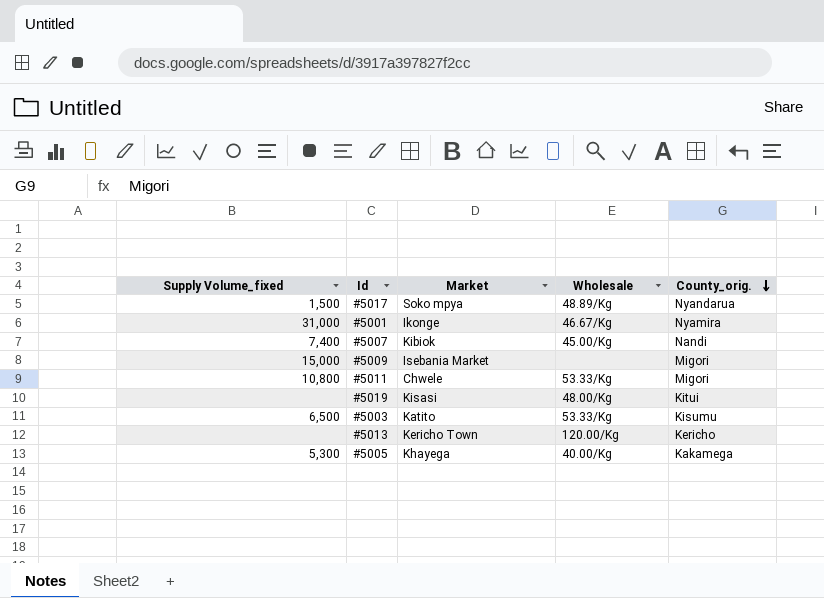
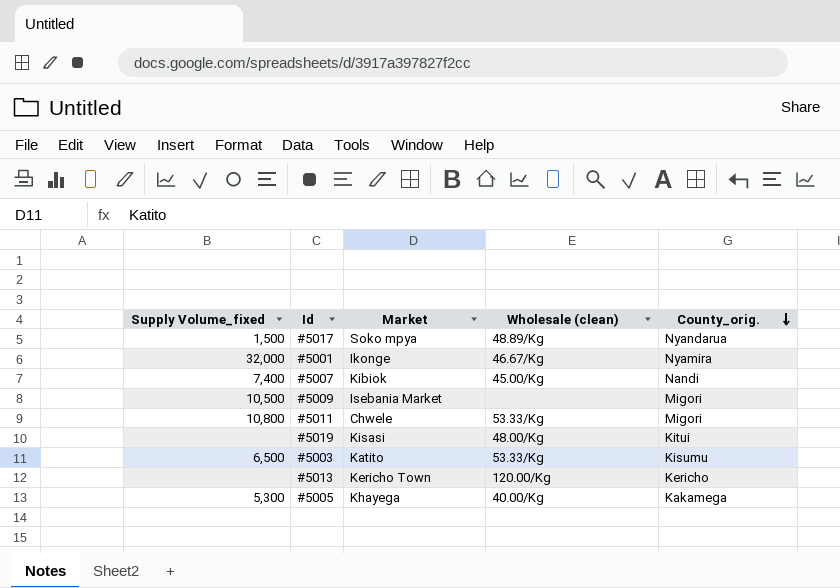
column name: Wholesale -> Wholesale (clean)
#5001 | Supply Volume_fixed: 31,000 -> 32,000
#5009 | Supply Volume_fixed: 15,000 -> 10,500

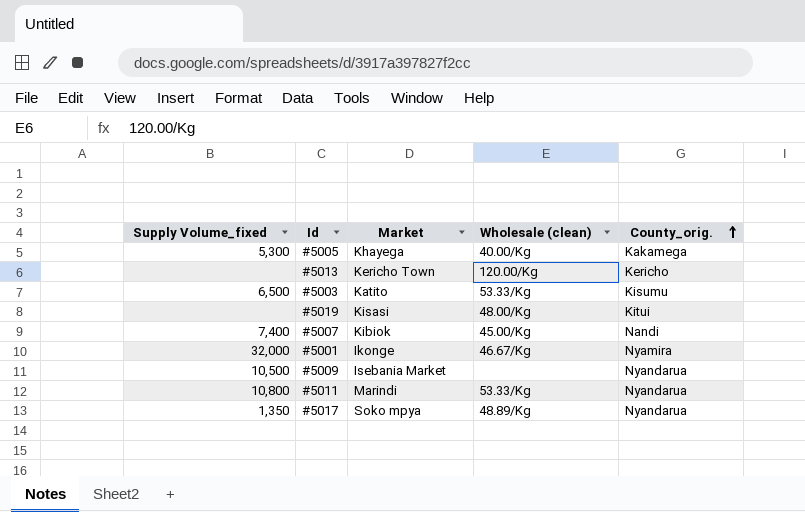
row order: County_orig. descending -> County_orig. ascending
#5009 | County_orig.: Migori -> Nyandarua
#5011 | Market: Chwele -> Marindi
#5011 | County_orig.: Migori -> Nyandarua
#5017 | Supply Volume_fixed: 1,500 -> 1,350

